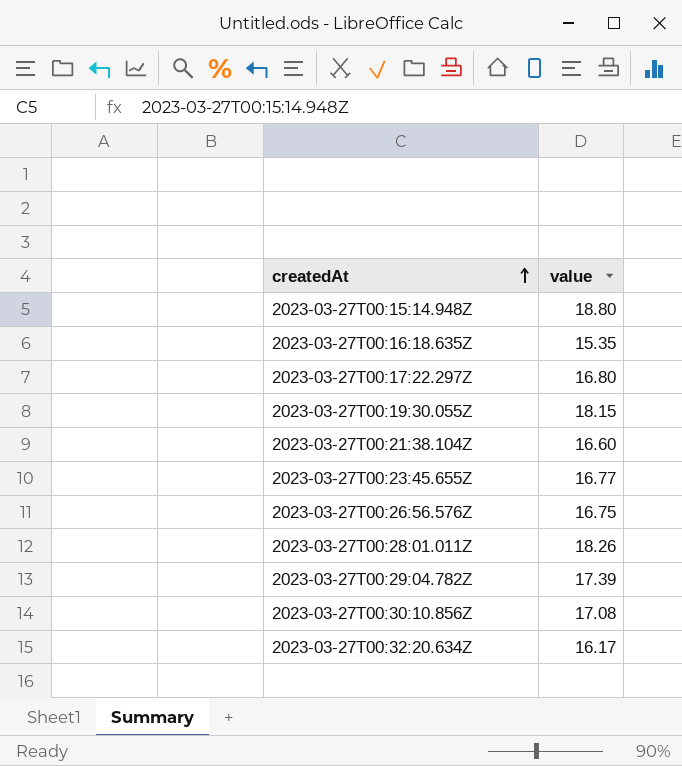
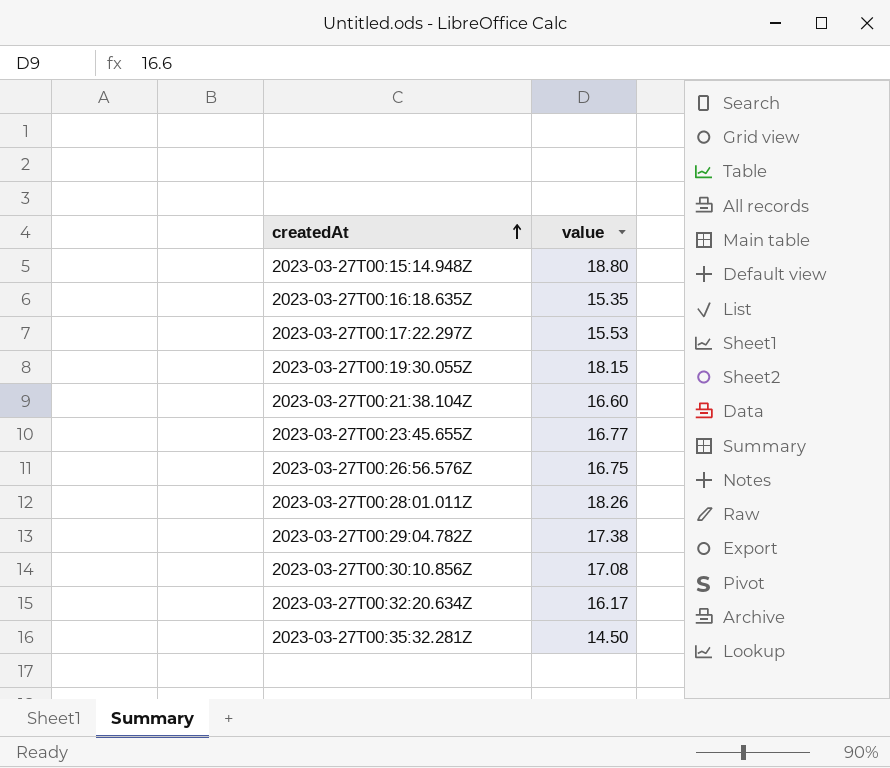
2023-03-27T00:17:22.297Z | value: 16.80 -> 15.53
2023-03-27T00:29:04.782Z | value: 17.39 -> 17.38
row 2023-03-27T00:35:32.281Z: none -> 14.50

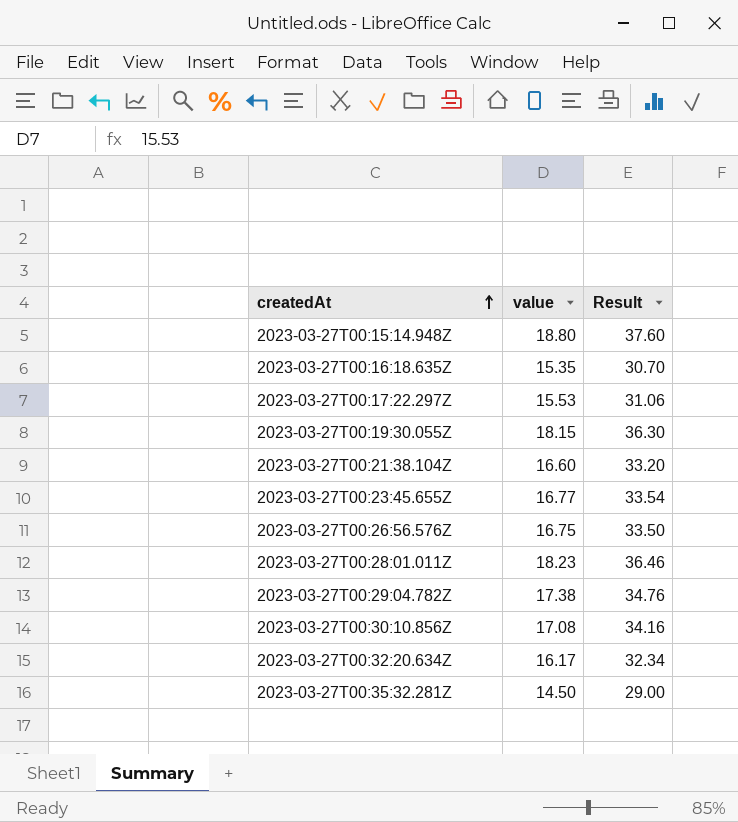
column Result | formula: none -> [value] * 2
2023-03-27T00:28:01.011Z | value: 18.26 -> 18.23

